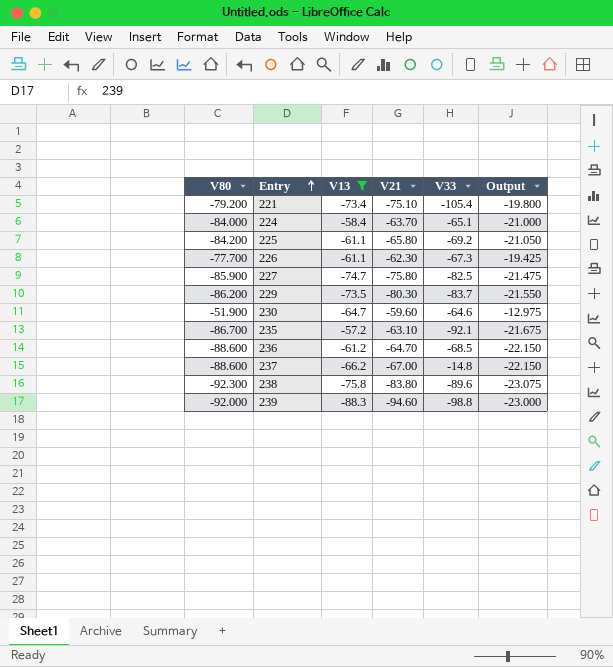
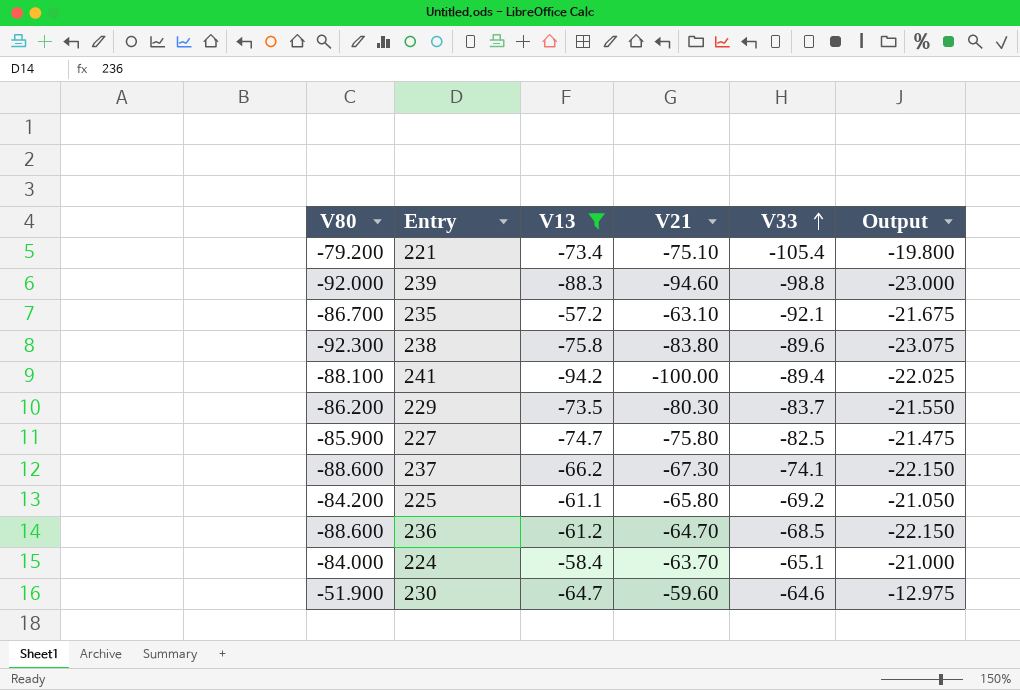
row order: Entry ascending -> V33 ascending
row 226: -77.700 | -61.1 | -62.30 | -67.3 | -19.425 -> none
row 241: none -> -88.100 | -94.2 | -100.00 | -89.4 | -22.025
237 | V21: -67.00 -> -67.30
237 | V33: -14.8 -> -74.1

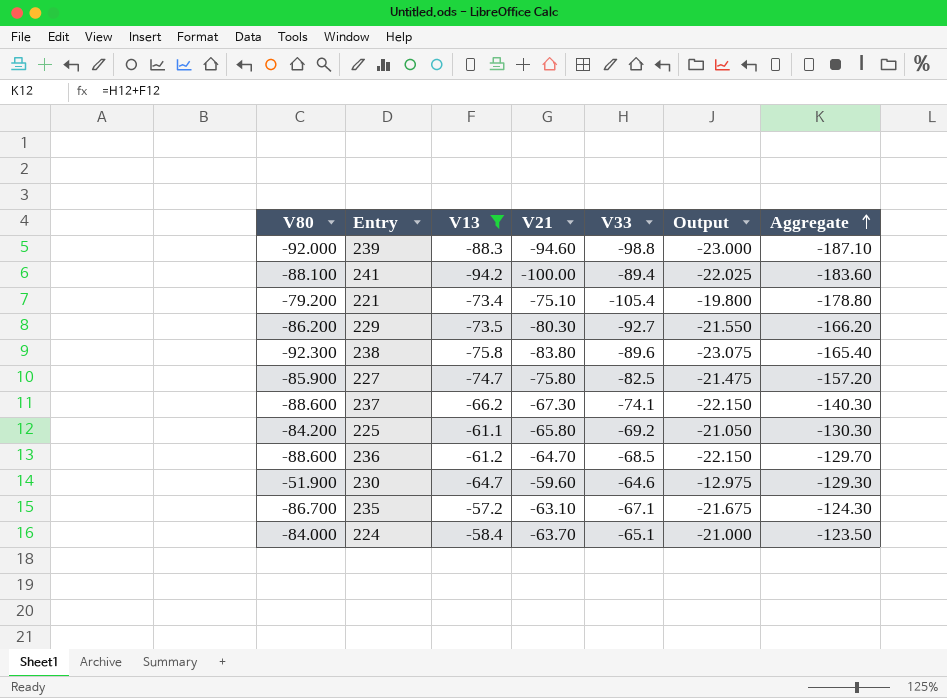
row order: V33 ascending -> Aggregate ascending
column Aggregate | formula: none -> [V13] + [V33]
229 | V33: -83.7 -> -92.7
235 | V33: -92.1 -> -67.1

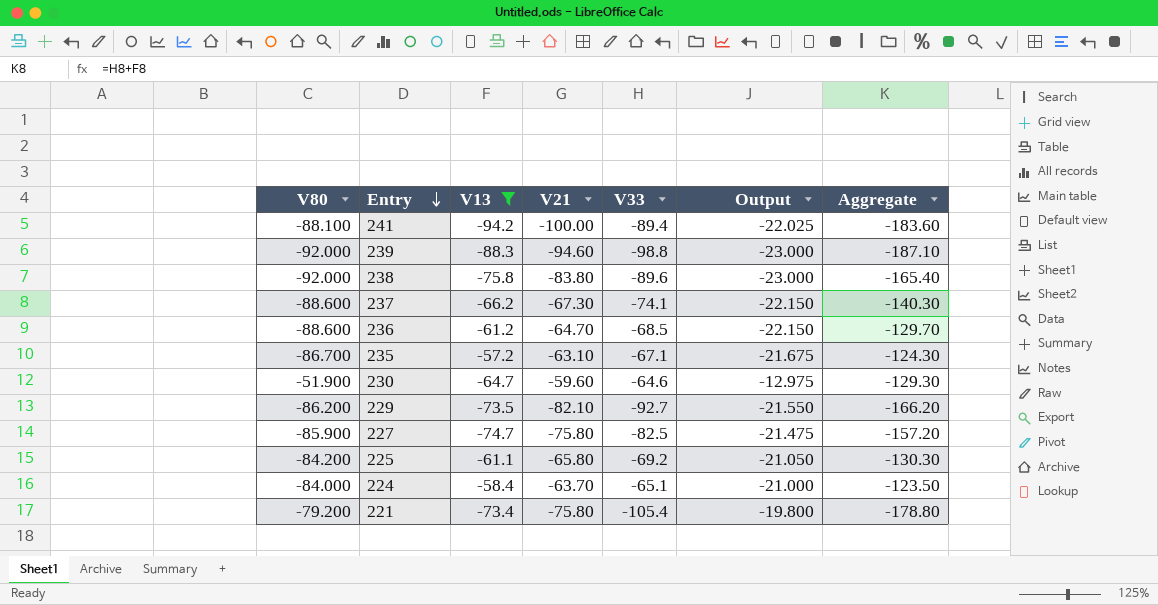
row order: Aggregate ascending -> Entry descending
238 | V80: -92.300 -> -92.000
238 | Output: -23.075 -> -23.000
229 | V21: -80.30 -> -82.10
221 | V21: -75.10 -> -75.80

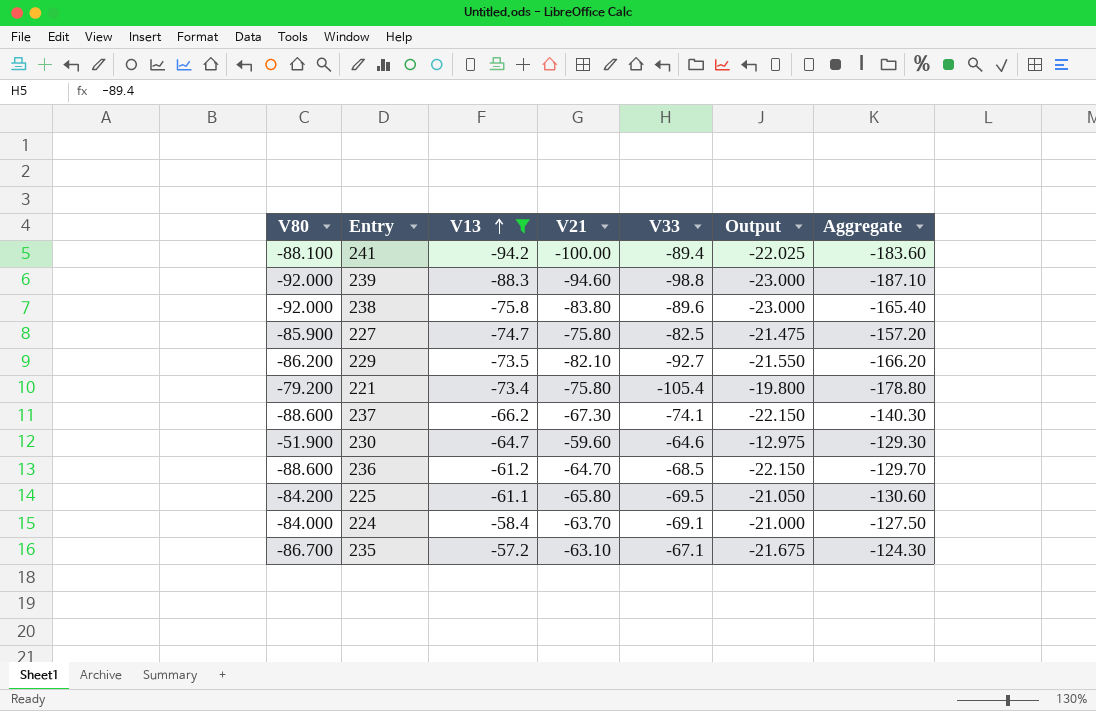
row order: Entry descending -> V13 ascending
225 | V33: -69.2 -> -69.5
225 | Aggregate: -130.30 -> -130.60
224 | V33: -65.1 -> -69.1
224 | Aggregate: -123.50 -> -127.50

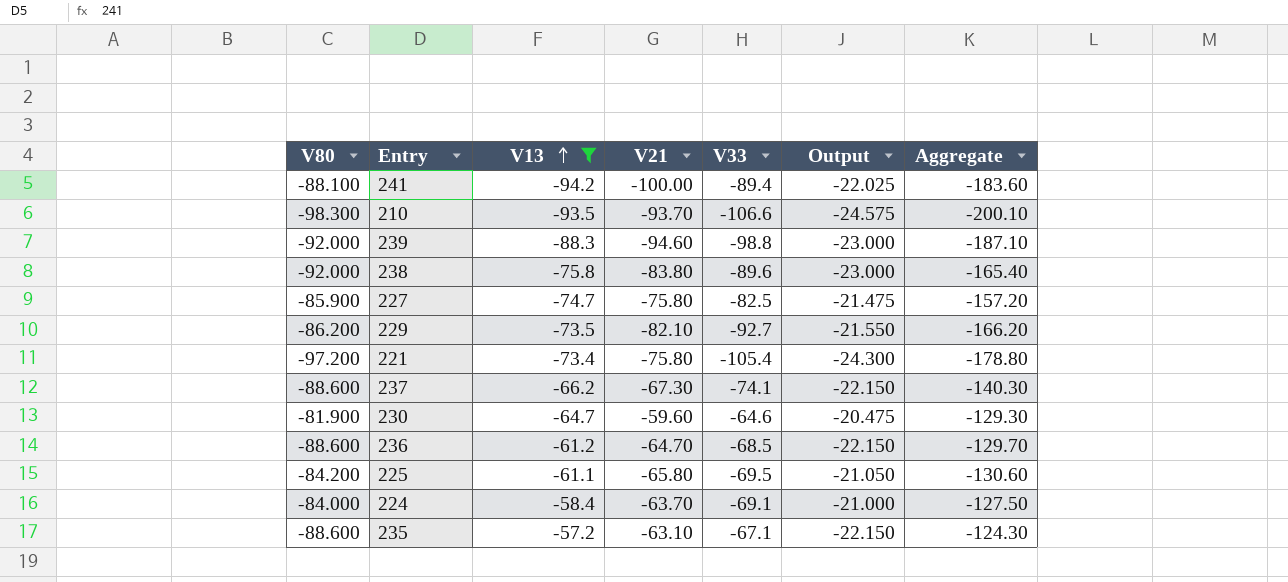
row 210: none -> -98.300 | -93.5 | -93.70 | -106.6 | -24.575 | -200.10
221 | V80: -79.200 -> -97.200
221 | Output: -19.800 -> -24.300
230 | V80: -51.900 -> -81.900
230 | Output: -12.975 -> -20.475
235 | V80: -86.700 -> -88.600
235 | Output: -21.675 -> -22.150

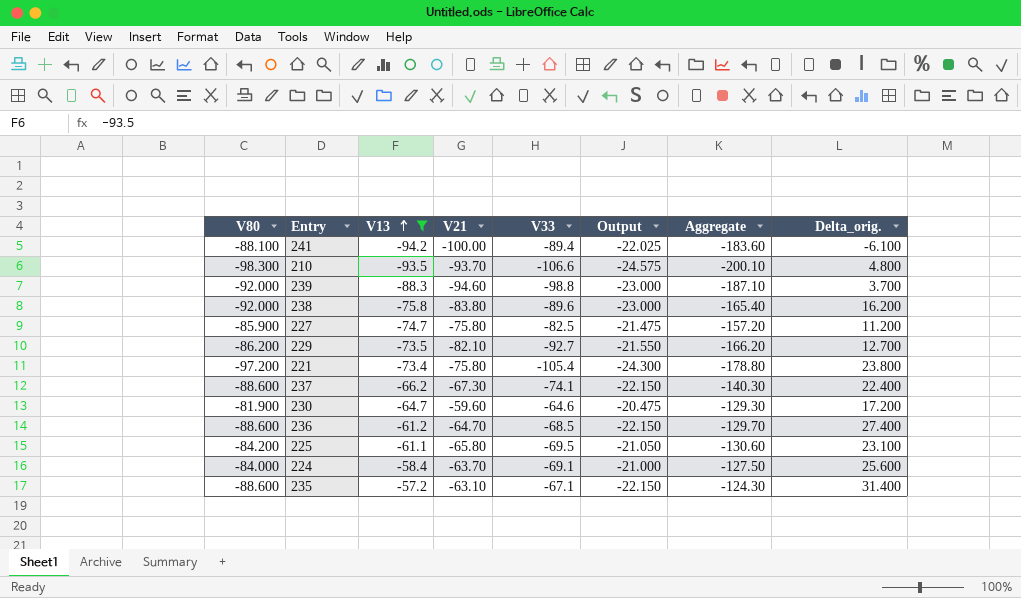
column Delta_orig. | formula: none -> [V13] - [V80]

